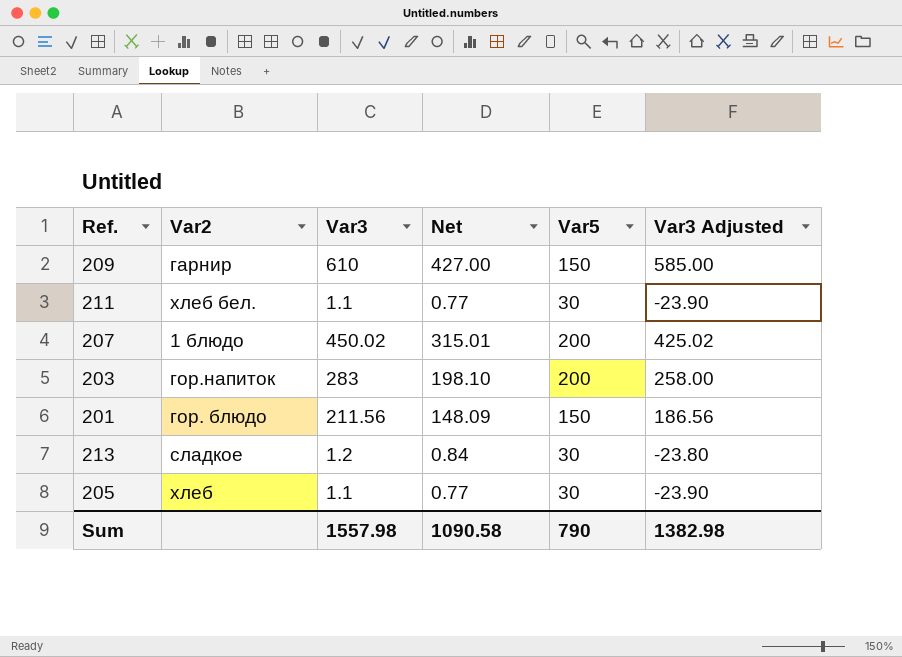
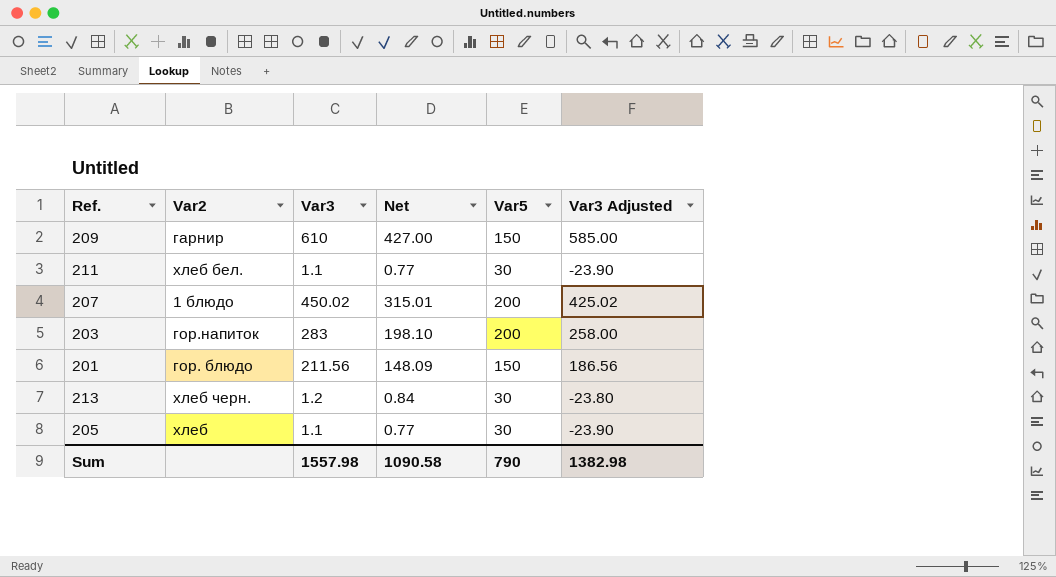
213 | Var2: сладкое -> хлеб черн.

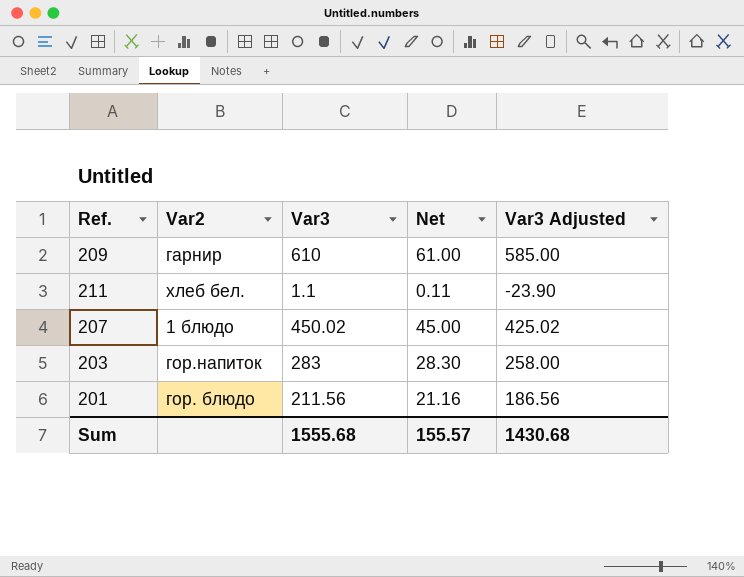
column Var5 | position: 5 -> none
column Net | formula: [Var3] * 0.7 -> [Var3] * 0.1
row 213: хлеб черн. | 1.2 | 0.84 | 30 | -23.80 -> none
row 205: хлеб | 1.1 | 0.77 | 30 | -23.90 -> none
Sum | Var3: 1557.98 -> 1555.68
Sum | Net: 1090.58 -> 155.57
Sum | Var3 Adjusted: 1382.98 -> 1430.68

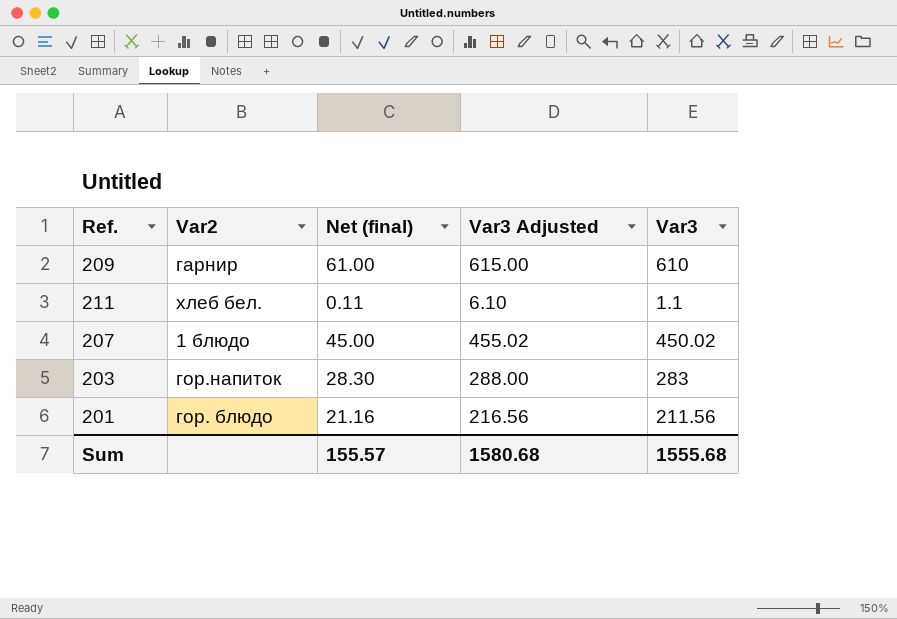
column name: Net -> Net (final)
column Var3 Adjusted | formula: [Var3] - 25 -> [Var3] + 5
column Var3 | position: 3 -> 5
Sum | Var3 Adjusted: 1430.68 -> 1580.68

